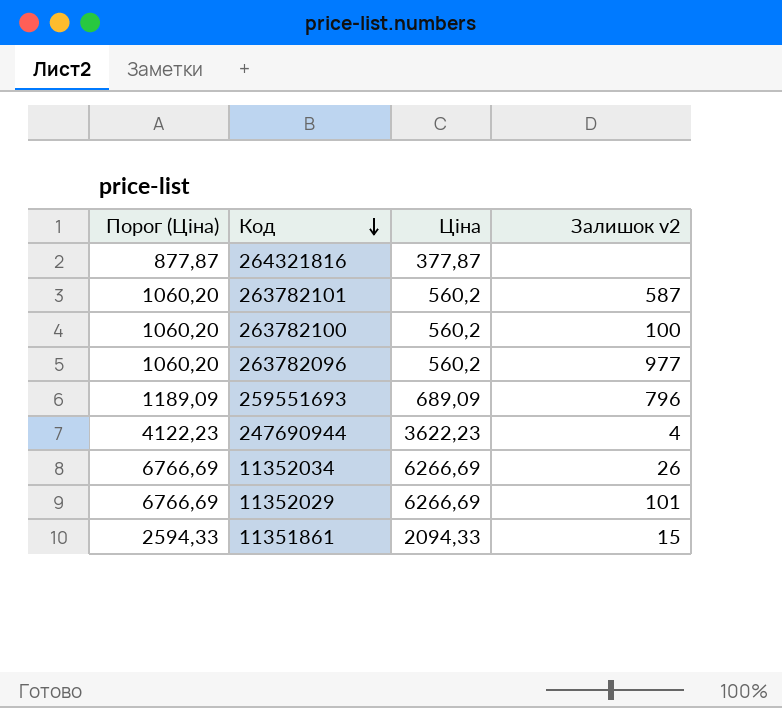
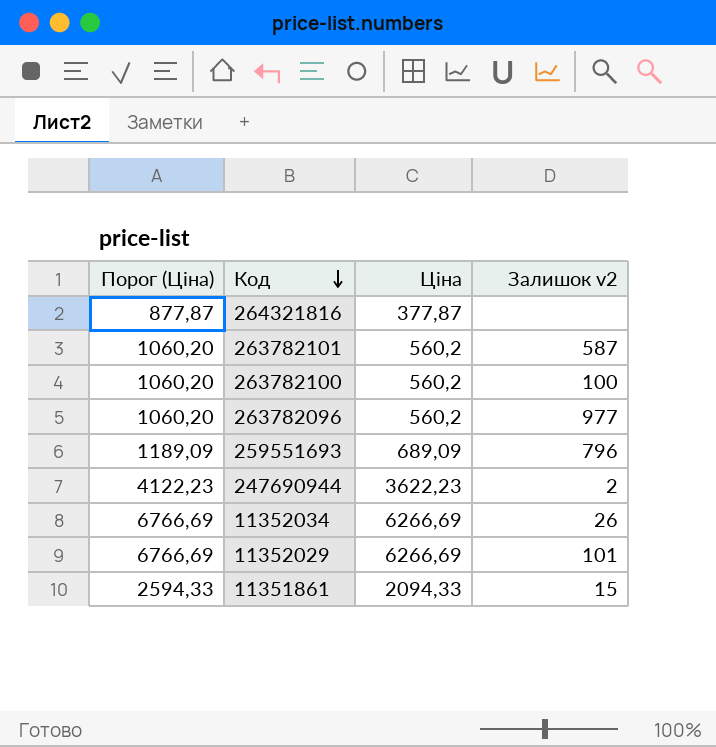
247690944 | Залишок v2: 4 -> 2

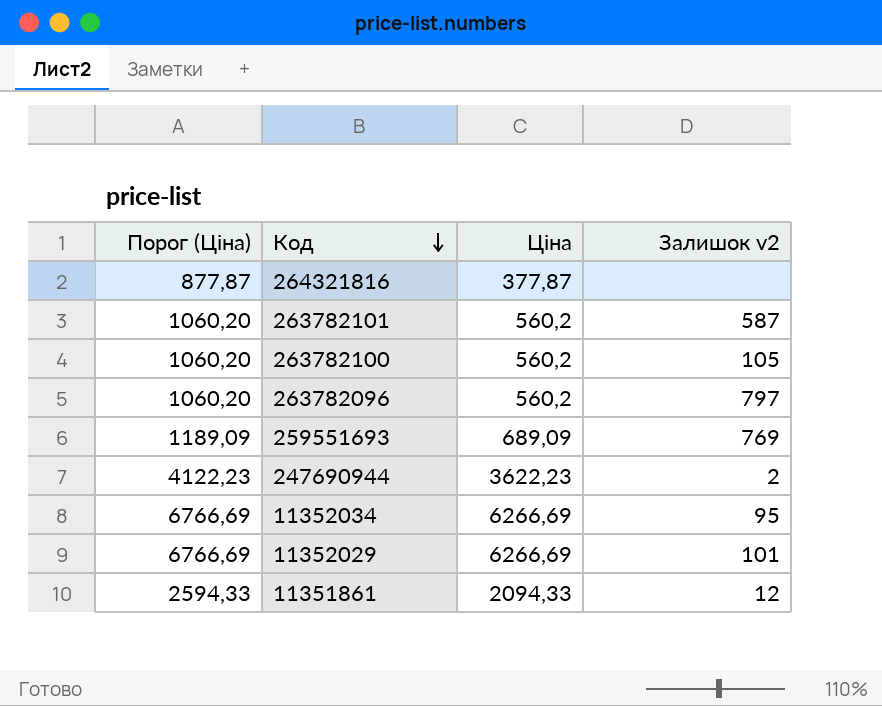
263782100 | Залишок v2: 100 -> 105
263782096 | Залишок v2: 977 -> 797
259551693 | Залишок v2: 796 -> 769
11352034 | Залишок v2: 26 -> 95
11351861 | Залишок v2: 15 -> 12

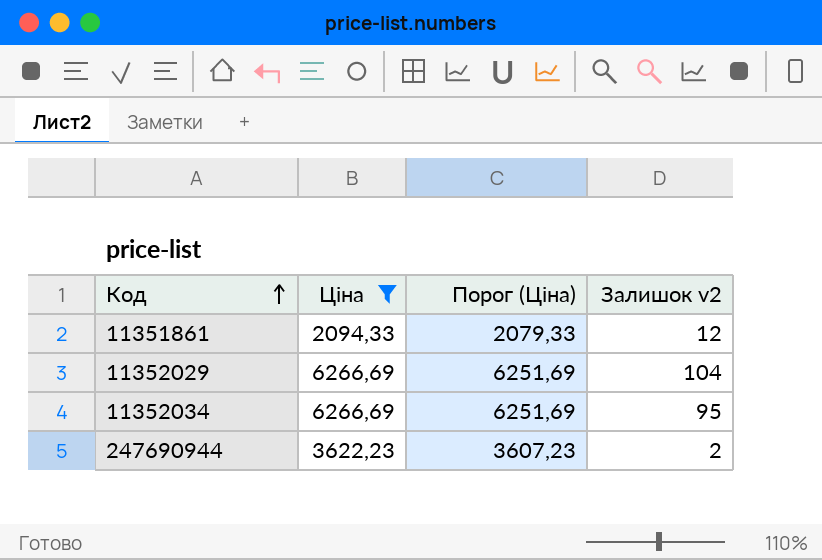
filter: none -> Ціна >= 2094,33
row order: Код descending -> Код ascending
column Порог (Ціна) | formula: [Ціна] + 500 -> [Ціна] - 15
column Порог (Ціна) | position: 1 -> 3
11352029 | Залишок v2: 101 -> 104

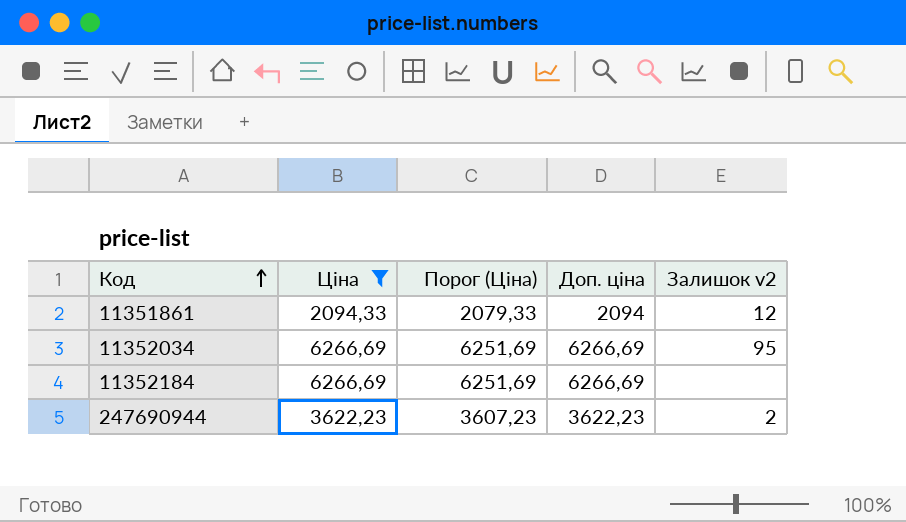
column Доп. ціна | position: none -> 4
row 11352029: 6266,69 | 6251,69 | 104 -> none
row 11352184: none -> 6266,69 | 6251,69 | 6266,69 | none

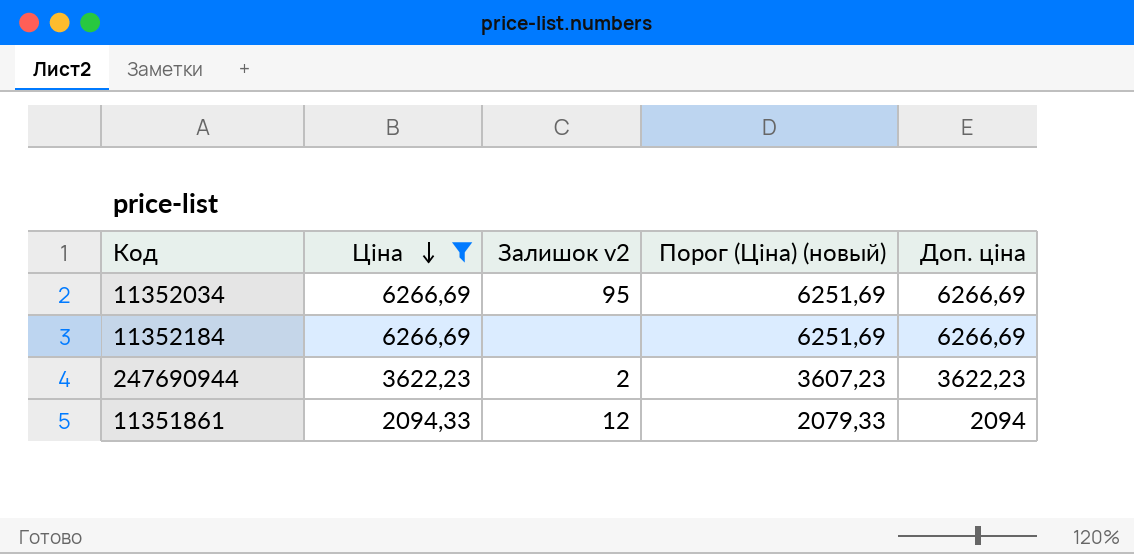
row order: Код ascending -> Ціна descending
column Залишок v2 | position: 5 -> 3
column name: Порог (Ціна) -> Порог (Ціна) (новый)

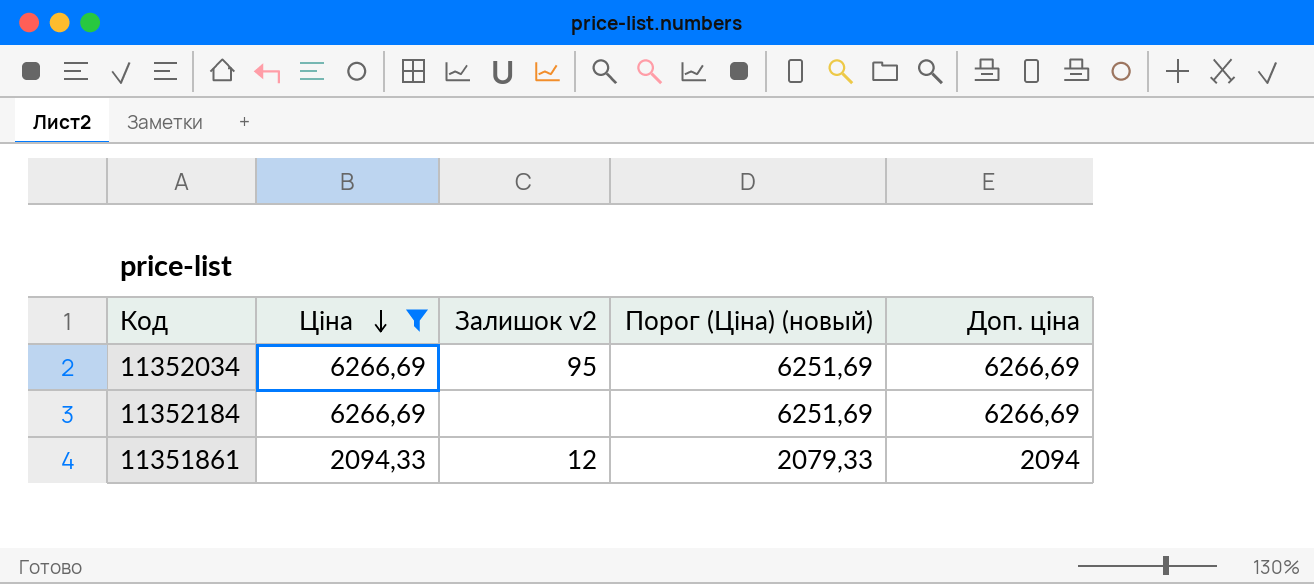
row 247690944: 3622,23 | 2 | 3607,23 | 3622,23 -> none

